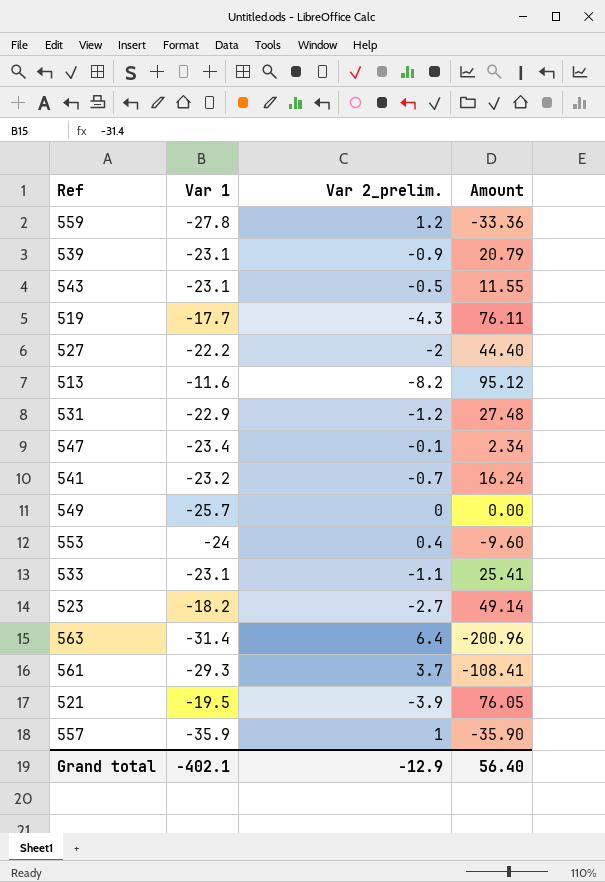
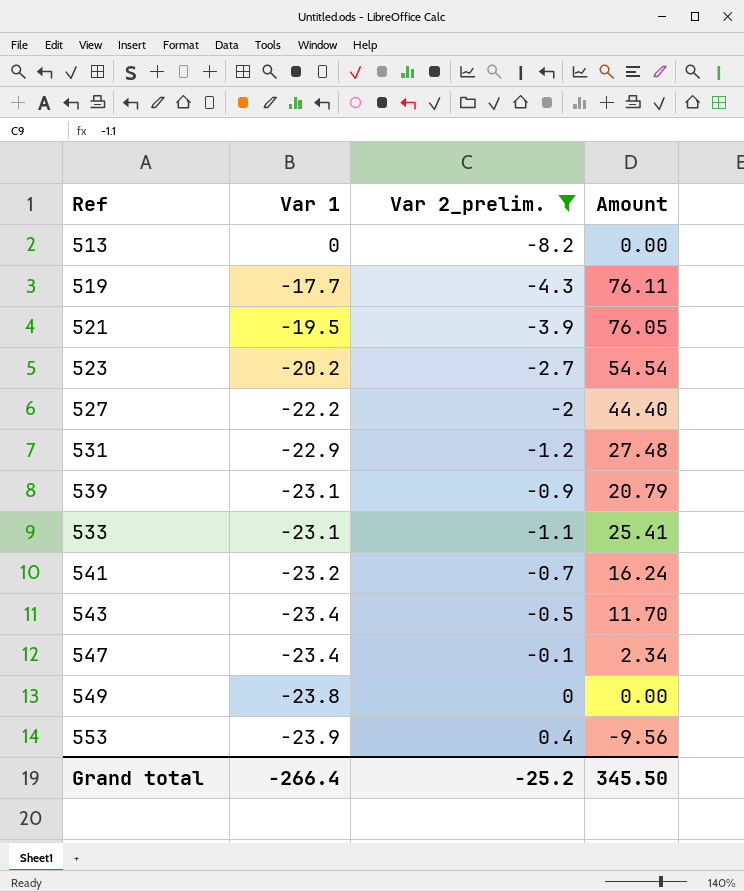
filter: none -> Var 2_prelim. <= 0.4
row order: none -> Var 1 descending
513 | Var 1: -11.6 -> 0
513 | Amount: 95.12 -> 0.00
523 | Var 1: -18.2 -> -20.2
523 | Amount: 49.14 -> 54.54
543 | Var 1: -23.1 -> -23.4
543 | Amount: 11.55 -> 11.70
549 | Var 1: -25.7 -> -23.8
553 | Var 1: -24 -> -23.9
553 | Amount: -9.60 -> -9.56
Grand total | Var 1: -402.1 -> -266.4
Grand total | Var 2_prelim.: -12.9 -> -25.2
Grand total | Amount: 56.40 -> 345.50

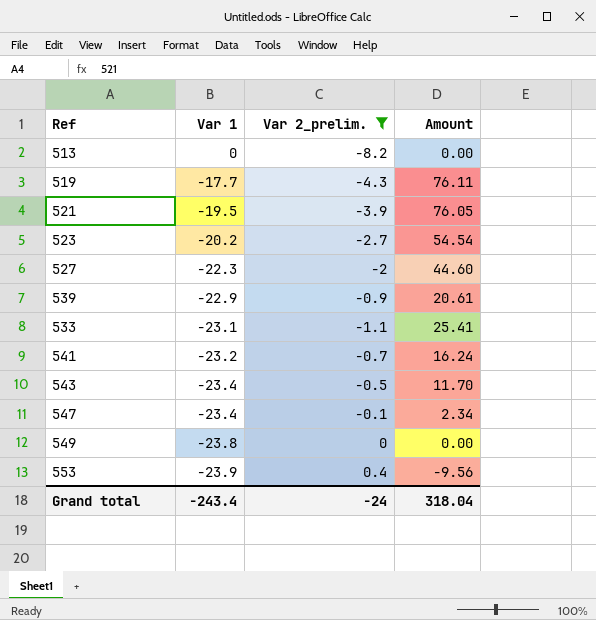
row 531: -22.9 | -1.2 | 27.48 -> none
527 | Var 1: -22.2 -> -22.3
527 | Amount: 44.40 -> 44.60
539 | Var 1: -23.1 -> -22.9
539 | Amount: 20.79 -> 20.61
Grand total | Var 1: -266.4 -> -243.4
Grand total | Var 2_prelim.: -25.2 -> -24
Grand total | Amount: 345.50 -> 318.04

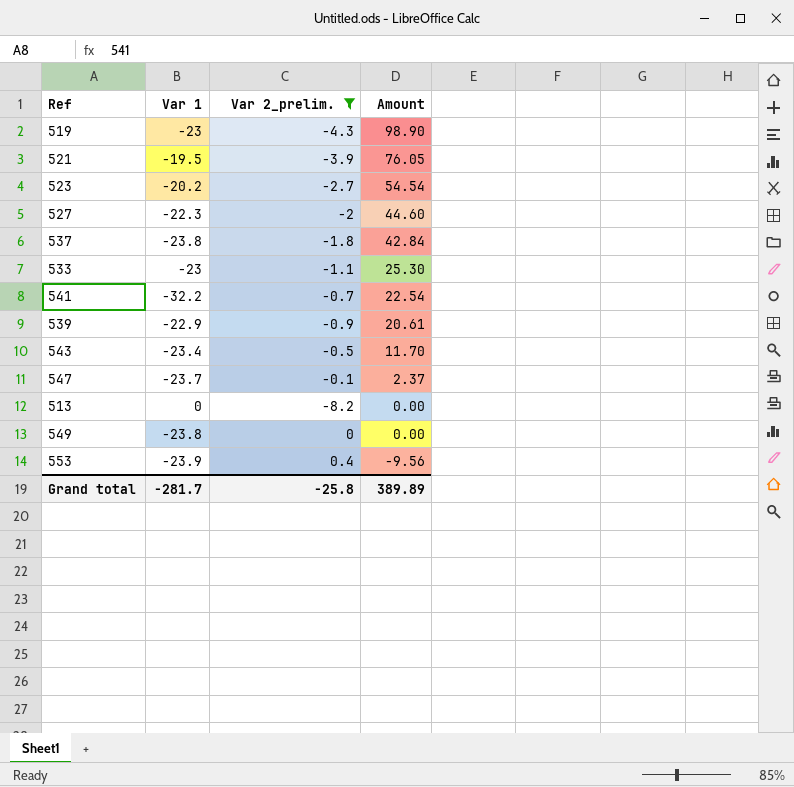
row order: Var 1 descending -> Amount descending
519 | Var 1: -17.7 -> -23
519 | Amount: 76.11 -> 98.90
row 537: none -> -23.8 | -1.8 | 42.84
533 | Var 1: -23.1 -> -23
533 | Amount: 25.41 -> 25.30
541 | Var 1: -23.2 -> -32.2
541 | Amount: 16.24 -> 22.54
547 | Var 1: -23.4 -> -23.7
547 | Amount: 2.34 -> 2.37
Grand total | Var 1: -243.4 -> -281.7
Grand total | Var 2_prelim.: -24 -> -25.8
Grand total | Amount: 318.04 -> 389.89

